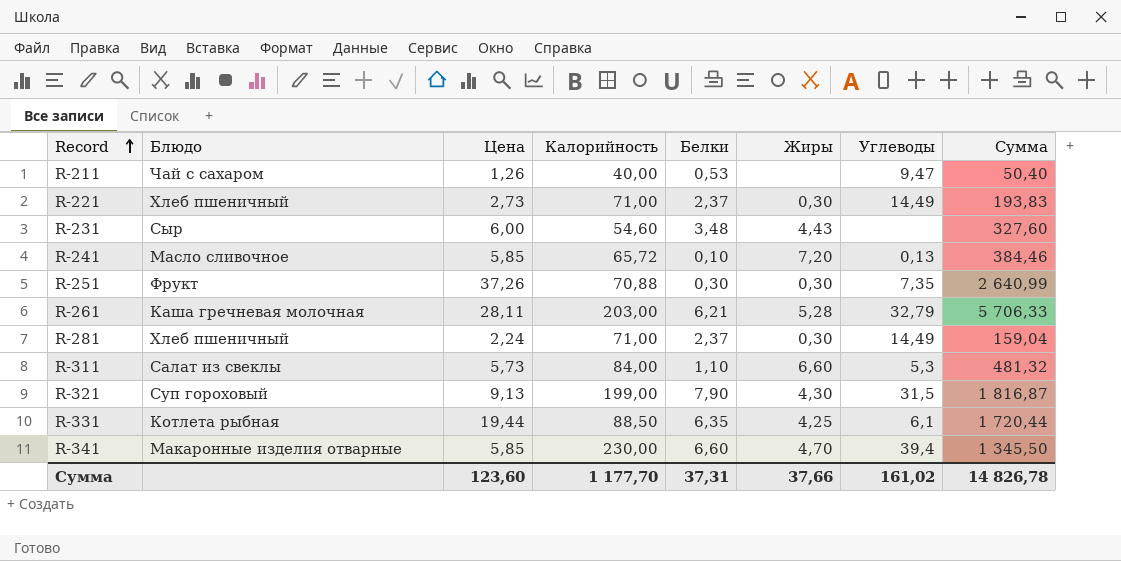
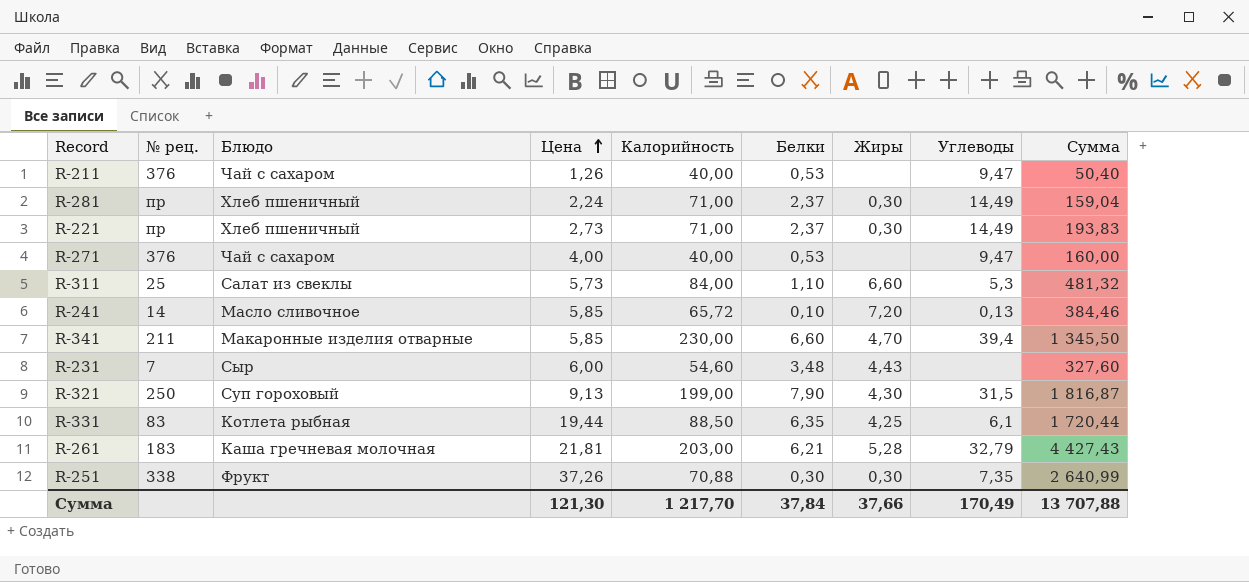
row order: Record ascending -> Цена ascending
column № рец. | position: none -> 2
row R-271: none -> 376 | Чай с сахаром | 4,00 | 40,00 | 0,53 | none | 9,47 | 160,00
R-261 | Цена: 28,11 -> 21,81
R-261 | Сумма: 5 706,33 -> 4 427,43
Сумма | Цена: 123,60 -> 121,30
Сумма | Калорийность: 1 177,70 -> 1 217,70
Сумма | Белки: 37,31 -> 37,84
Сумма | Углеводы: 161,02 -> 170,49
Сумма | Сумма: 14 826,78 -> 13 707,88

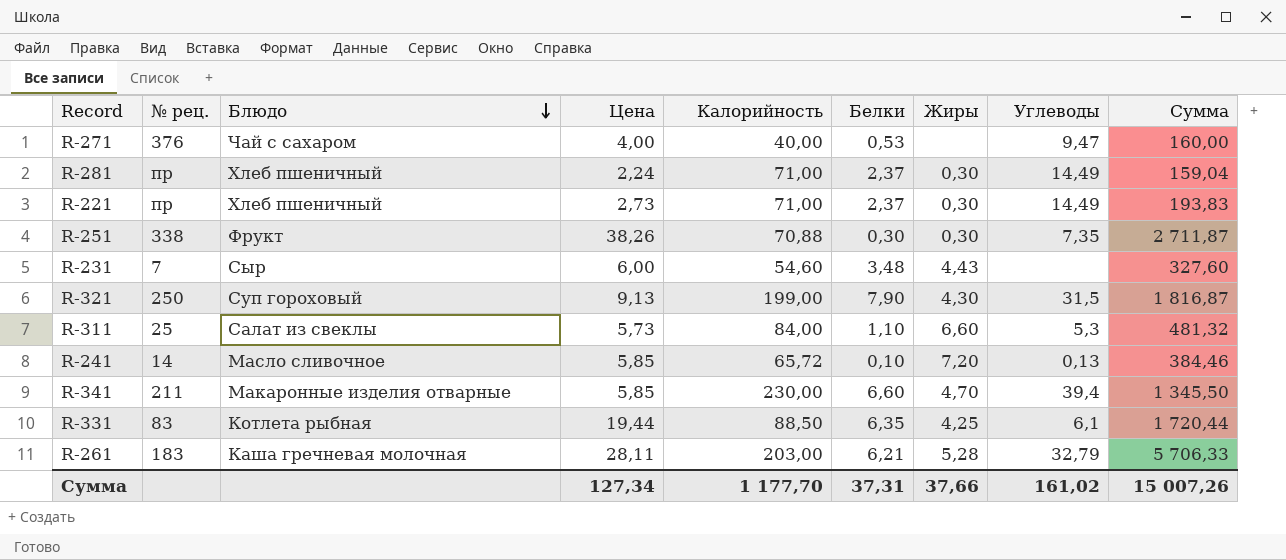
row order: Цена ascending -> Блюдо descending
row R-211: 376 | Чай с сахаром | 1,26 | 40,00 | 0,53 | none | 9,47 | 50,40 -> none
R-251 | Цена: 37,26 -> 38,26
R-251 | Сумма: 2 640,99 -> 2 711,87
R-261 | Цена: 21,81 -> 28,11
R-261 | Сумма: 4 427,43 -> 5 706,33
Сумма | Цена: 121,30 -> 127,34
Сумма | Калорийность: 1 217,70 -> 1 177,70
Сумма | Белки: 37,84 -> 37,31
Сумма | Углеводы: 170,49 -> 161,02
Сумма | Сумма: 13 707,88 -> 15 007,26

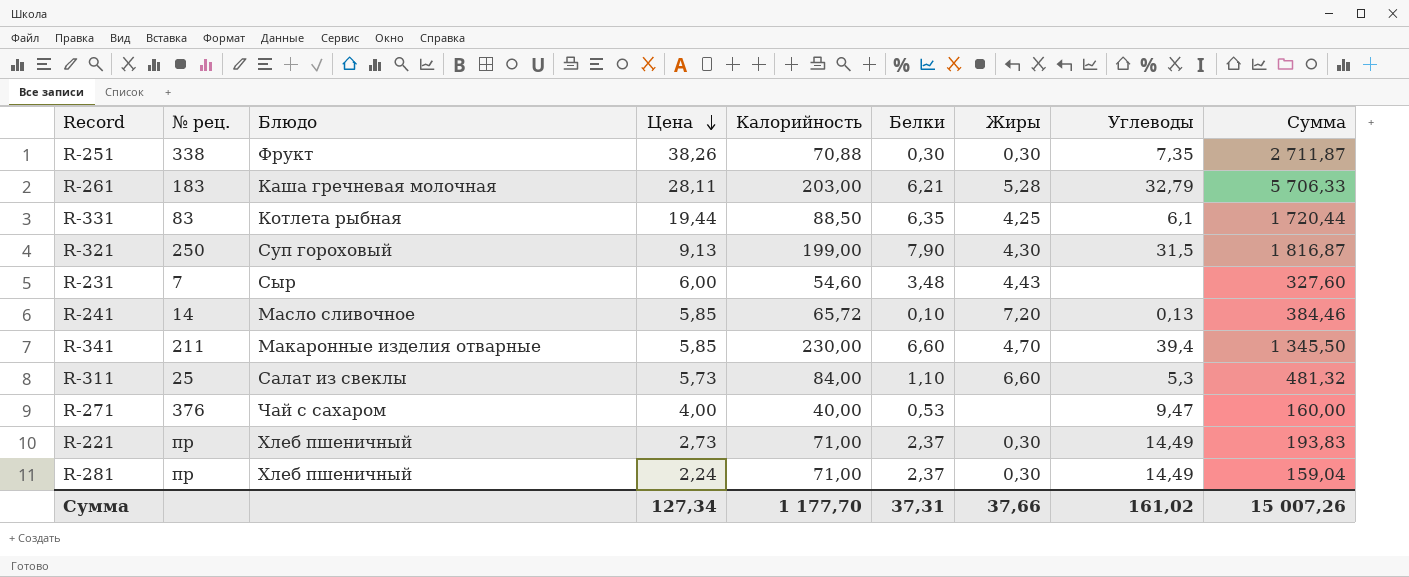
row order: Блюдо descending -> Цена descending

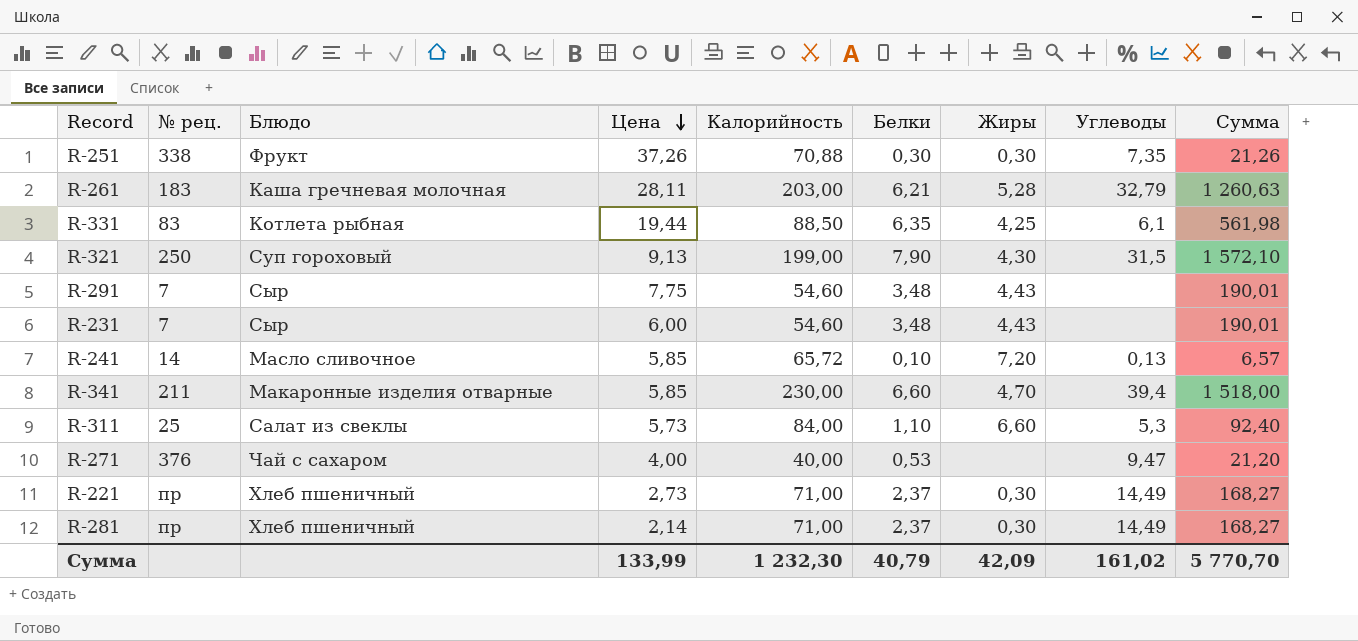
column Сумма | formula: [Цена] * [Калорийность] -> [Калорийность] * [Белки]
R-251 | Цена: 38,26 -> 37,26
row R-291: none -> 7 | Сыр | 7,75 | 54,60 | 3,48 | 4,43 | none | 190,01
R-281 | Цена: 2,24 -> 2,14
Сумма | Цена: 127,34 -> 133,99
Сумма | Калорийность: 1 177,70 -> 1 232,30
Сумма | Белки: 37,31 -> 40,79
Сумма | Жиры: 37,66 -> 42,09
Сумма | Сумма: 15 007,26 -> 5 770,70

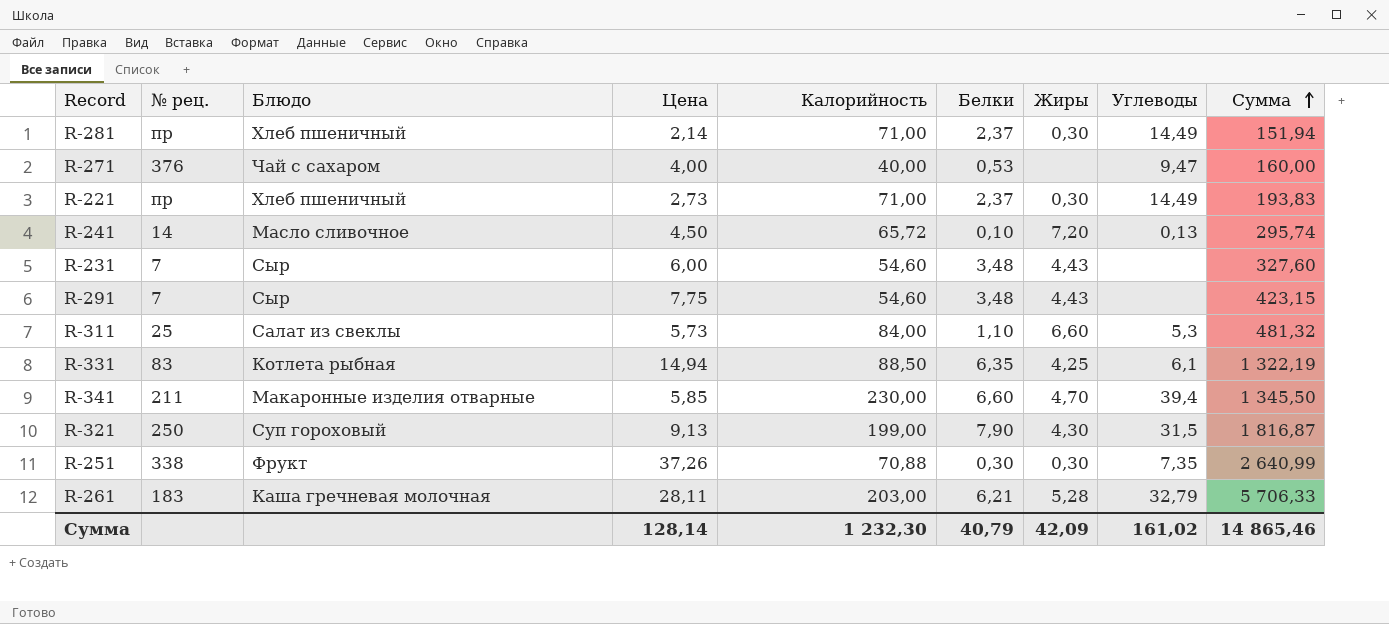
row order: Цена descending -> Сумма ascending
column Сумма | formula: [Калорийность] * [Белки] -> [Цена] * [Калорийность]
R-241 | Цена: 5,85 -> 4,50
R-331 | Цена: 19,44 -> 14,94
Сумма | Цена: 133,99 -> 128,14
Сумма | Сумма: 5 770,70 -> 14 865,46

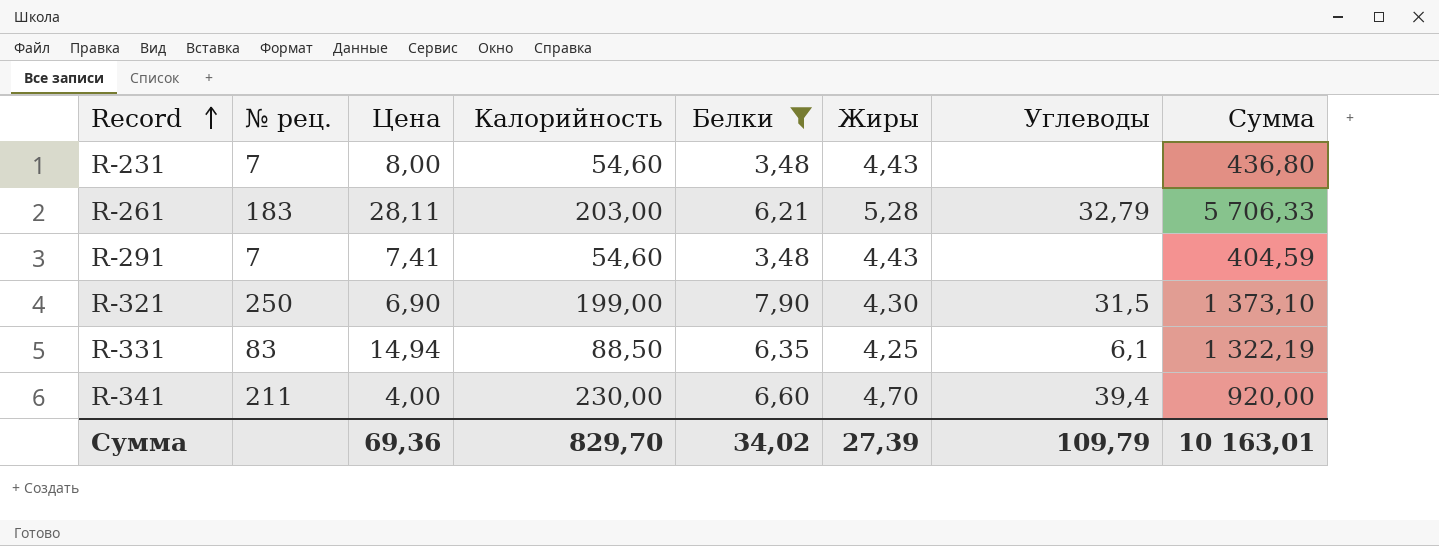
filter: none -> Белки >= 3,48
row order: Сумма ascending -> Record ascending
column Блюдо | position: 3 -> none
R-231 | Цена: 6,00 -> 8,00
R-231 | Сумма: 327,60 -> 436,80
R-291 | Цена: 7,75 -> 7,41
R-291 | Сумма: 423,15 -> 404,59
R-321 | Цена: 9,13 -> 6,90
R-321 | Сумма: 1 816,87 -> 1 373,10
R-341 | Цена: 5,85 -> 4,00
R-341 | Сумма: 1 345,50 -> 920,00
Сумма | Цена: 128,14 -> 69,36
Сумма | Калорийность: 1 232,30 -> 829,70
Сумма | Белки: 40,79 -> 34,02
Сумма | Жиры: 42,09 -> 27,39
Сумма | Углеводы: 161,02 -> 109,79
Сумма | Сумма: 14 865,46 -> 10 163,01

